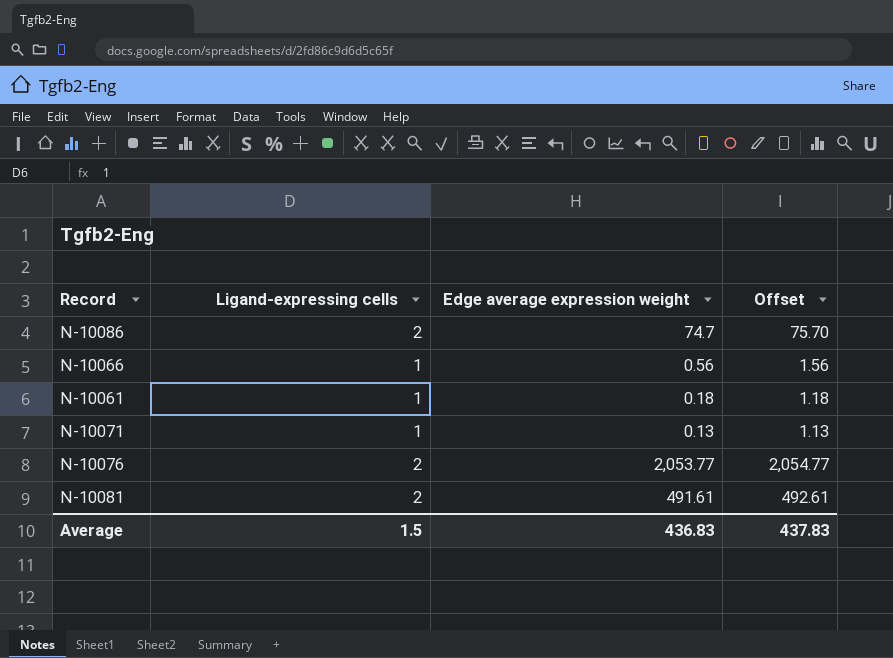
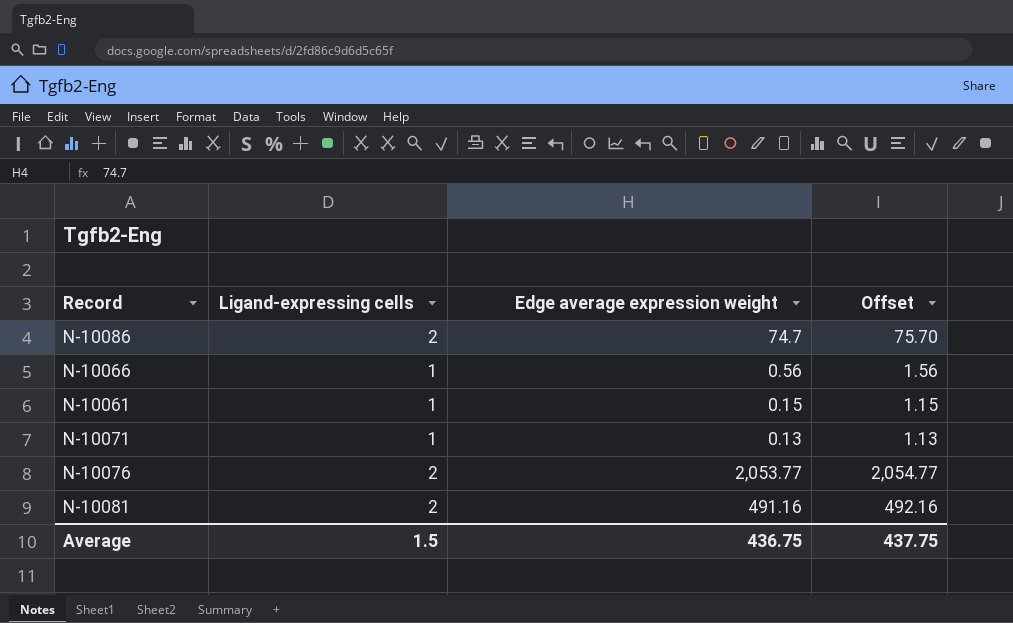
N-10061 | Edge average expression weight: 0.18 -> 0.15
N-10061 | Offset: 1.18 -> 1.15
N-10081 | Edge average expression weight: 491.61 -> 491.16
N-10081 | Offset: 492.61 -> 492.16
Average | Edge average expression weight: 436.83 -> 436.75
Average | Offset: 437.83 -> 437.75

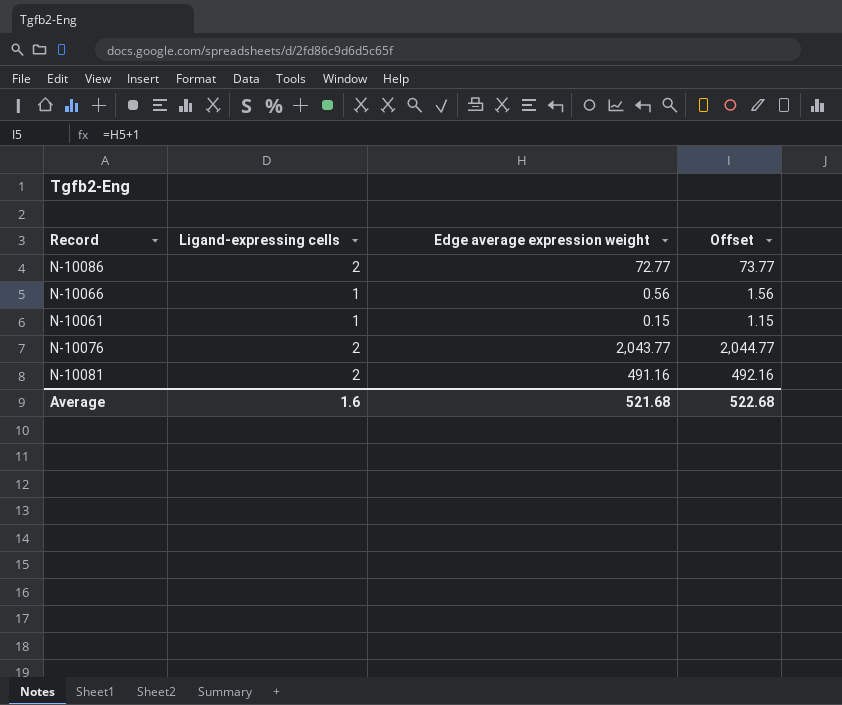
row N-10071: 1 | 0.13 | 1.13 -> none
N-10086 | Edge average expression weight: 74.7 -> 72.77
N-10086 | Offset: 75.70 -> 73.77
N-10076 | Edge average expression weight: 2,053.77 -> 2,043.77
N-10076 | Offset: 2,054.77 -> 2,044.77
Average | Ligand-expressing cells: 1.5 -> 1.6
Average | Edge average expression weight: 436.75 -> 521.68
Average | Offset: 437.75 -> 522.68

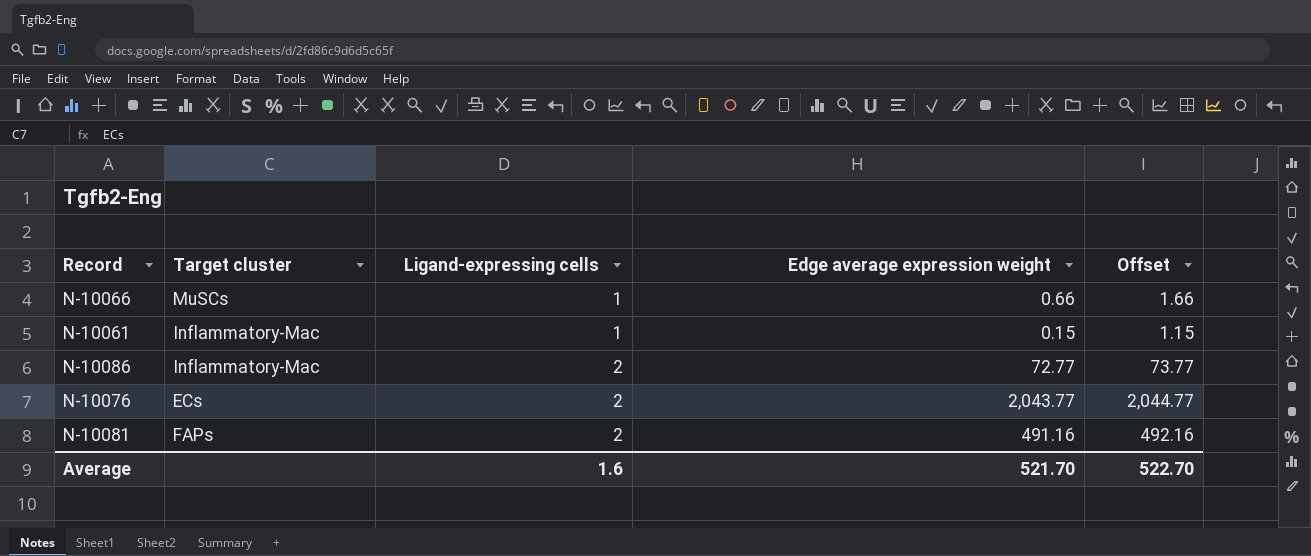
row order: none -> Ligand-expressing cells ascending
column Target cluster | position: none -> 2
N-10066 | Edge average expression weight: 0.56 -> 0.66
N-10066 | Offset: 1.56 -> 1.66
Average | Edge average expression weight: 521.68 -> 521.70
Average | Offset: 522.68 -> 522.70

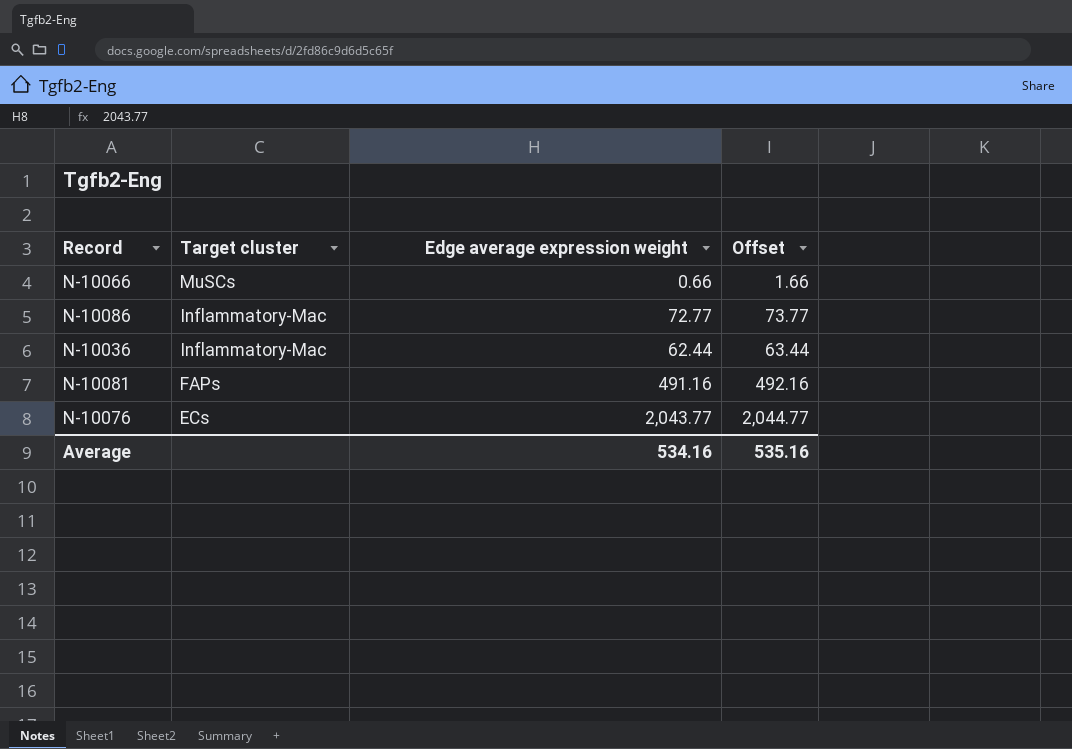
row order: Ligand-expressing cells ascending -> Target cluster descending
column Ligand-expressing cells | position: 3 -> none
row N-10061: Inflammatory-Mac | 1 | 0.15 | 1.15 -> none
row N-10036: none -> Inflammatory-Mac | 62.44 | 63.44
Average | Edge average expression weight: 521.70 -> 534.16
Average | Offset: 522.70 -> 535.16

